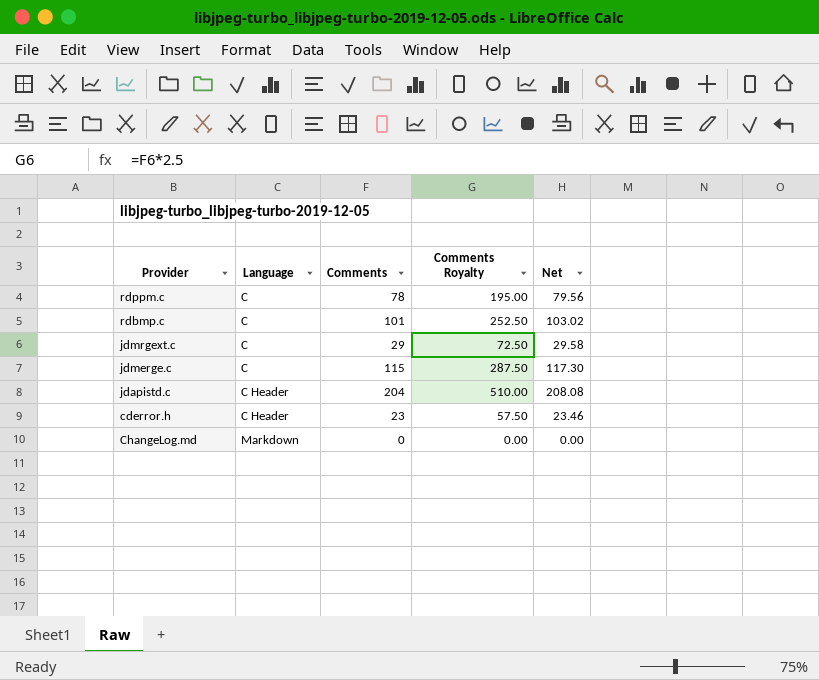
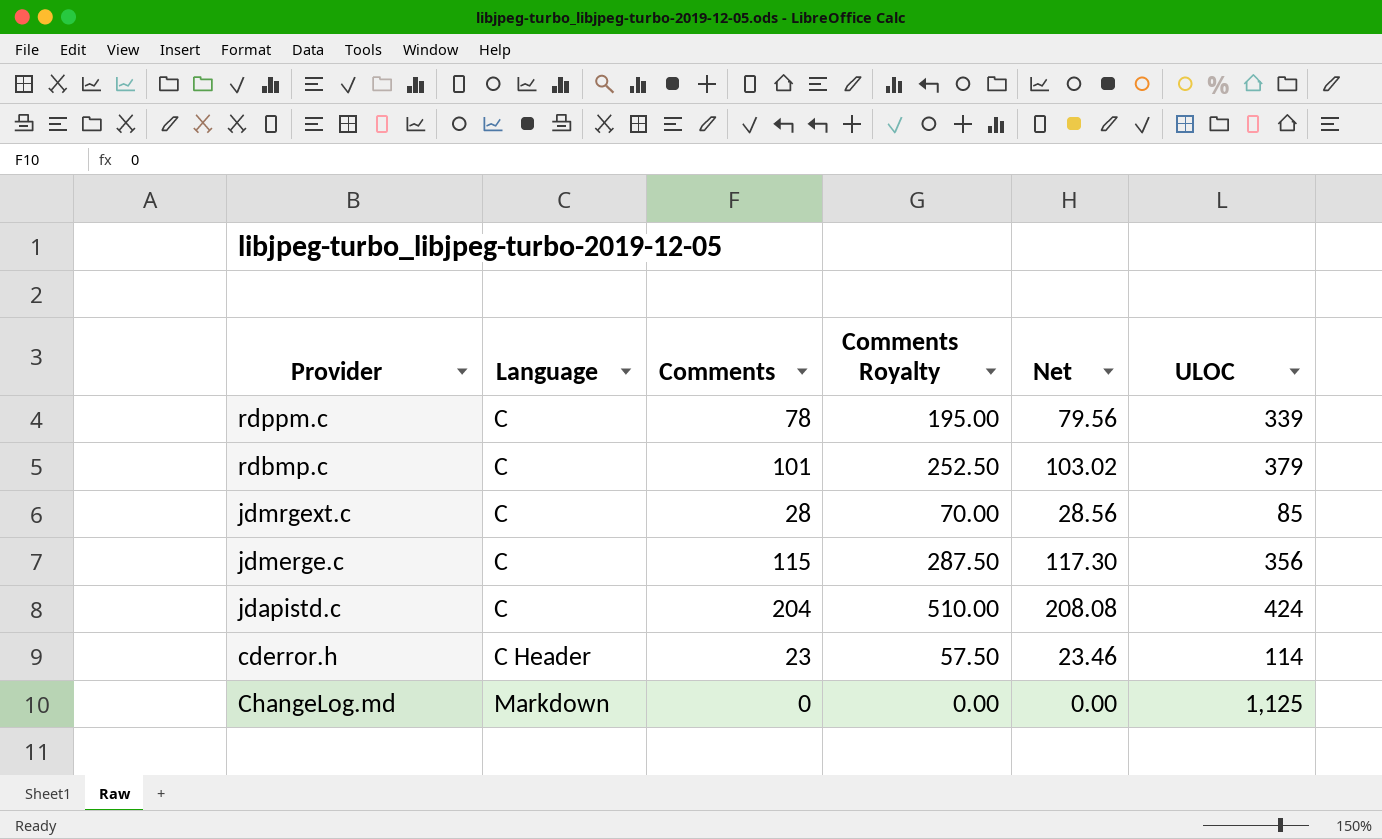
column ULOC | position: none -> 6
jdmrgext.c | Comments: 29 -> 28
jdmrgext.c | Comments Royalty: 72.50 -> 70.00
jdmrgext.c | Net: 29.58 -> 28.56
jdapistd.c | Language: C Header -> C

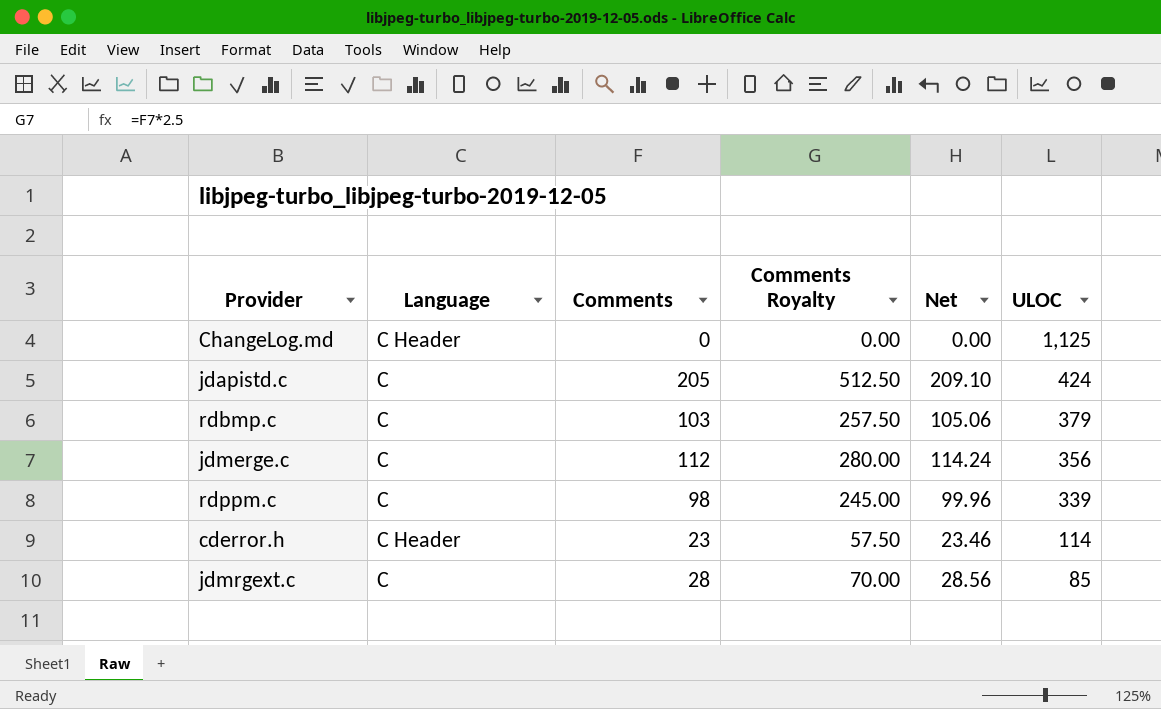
row order: Language ascending -> ULOC descending
ChangeLog.md | Language: Markdown -> C Header
jdapistd.c | Comments: 204 -> 205
jdapistd.c | Comments Royalty: 510.00 -> 512.50
jdapistd.c | Net: 208.08 -> 209.10
rdbmp.c | Comments: 101 -> 103
rdbmp.c | Comments Royalty: 252.50 -> 257.50
rdbmp.c | Net: 103.02 -> 105.06
jdmerge.c | Comments: 115 -> 112
jdmerge.c | Comments Royalty: 287.50 -> 280.00
jdmerge.c | Net: 117.30 -> 114.24
rdppm.c | Comments: 78 -> 98
rdppm.c | Comments Royalty: 195.00 -> 245.00
rdppm.c | Net: 79.56 -> 99.96

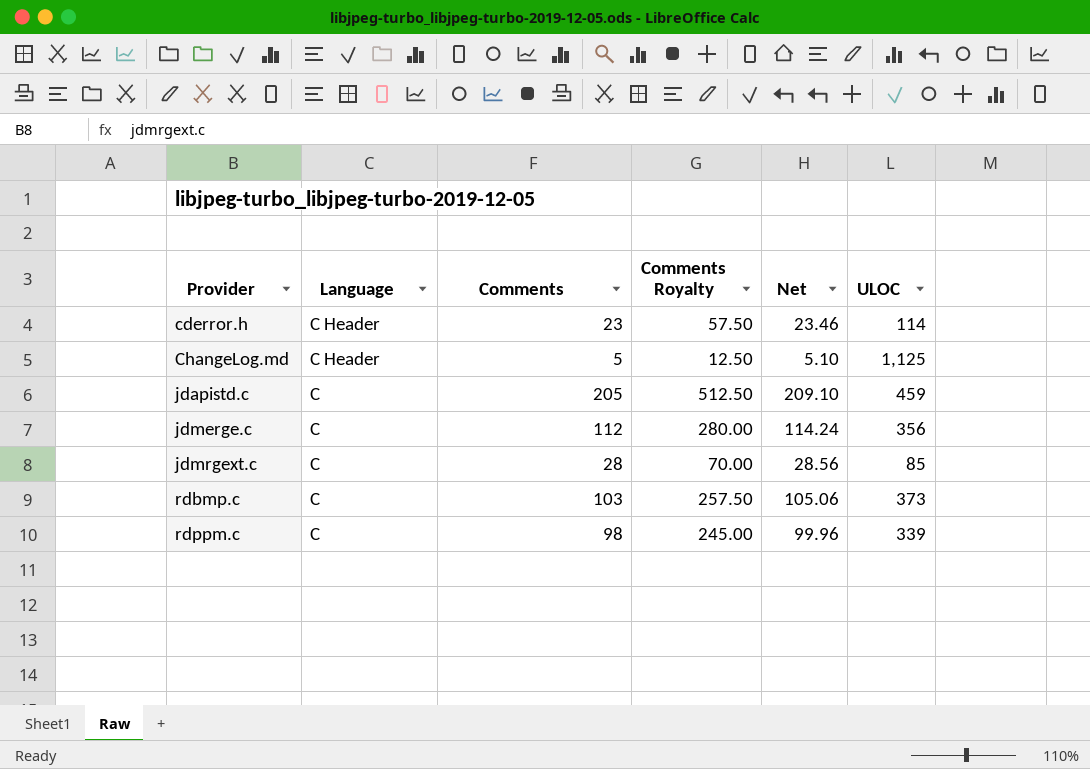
row order: ULOC descending -> Provider ascending
ChangeLog.md | Comments: 0 -> 5
ChangeLog.md | Comments Royalty: 0.00 -> 12.50
ChangeLog.md | Net: 0.00 -> 5.10
jdapistd.c | ULOC: 424 -> 459
rdbmp.c | ULOC: 379 -> 373

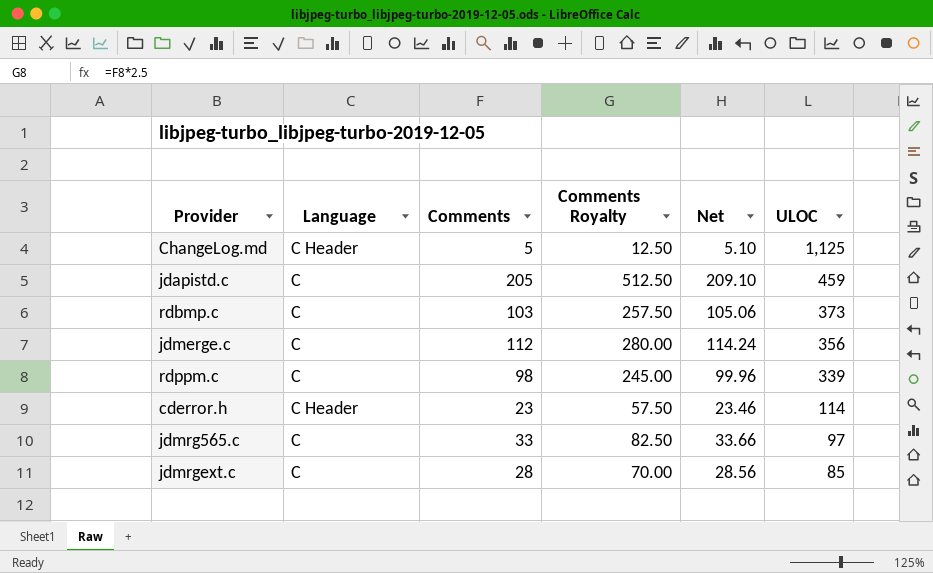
row order: Provider ascending -> ULOC descending
row jdmrg565.c: none -> C | 33 | 82.50 | 33.66 | 97

